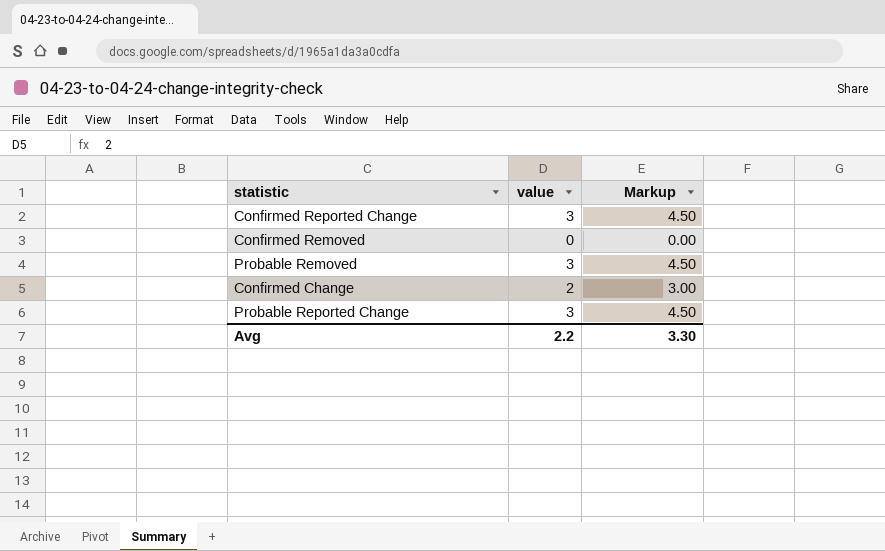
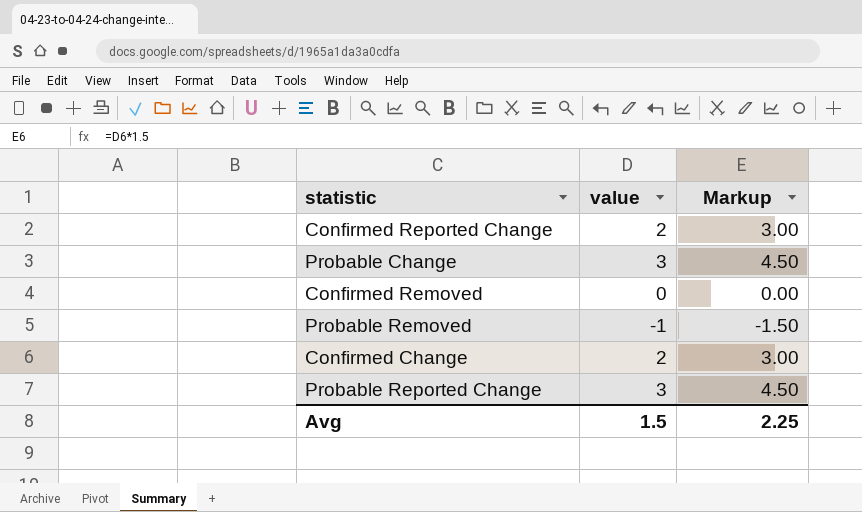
Confirmed Reported Change | value: 3 -> 2
Confirmed Reported Change | Markup: 4.50 -> 3.00
row Probable Change: none -> 3 | 4.50
Probable Removed | value: 3 -> -1
Probable Removed | Markup: 4.50 -> -1.50
Avg | value: 2.2 -> 1.5
Avg | Markup: 3.30 -> 2.25

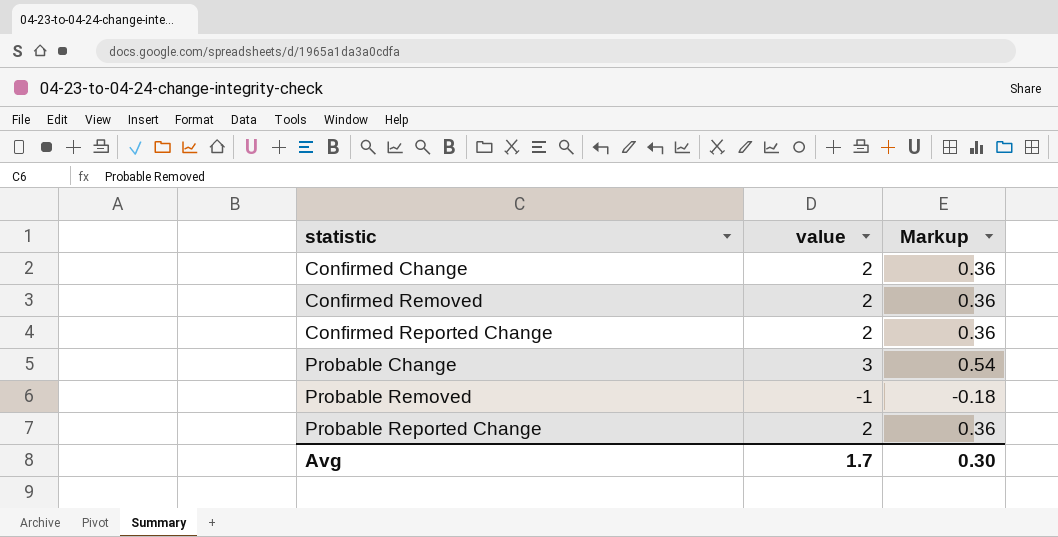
row order: none -> statistic ascending
column Markup | formula: [value] * 1.5 -> [value] * 0.18
Confirmed Removed | value: 0 -> 2
Probable Reported Change | value: 3 -> 2
Avg | value: 1.5 -> 1.7
Avg | Markup: 2.25 -> 0.30

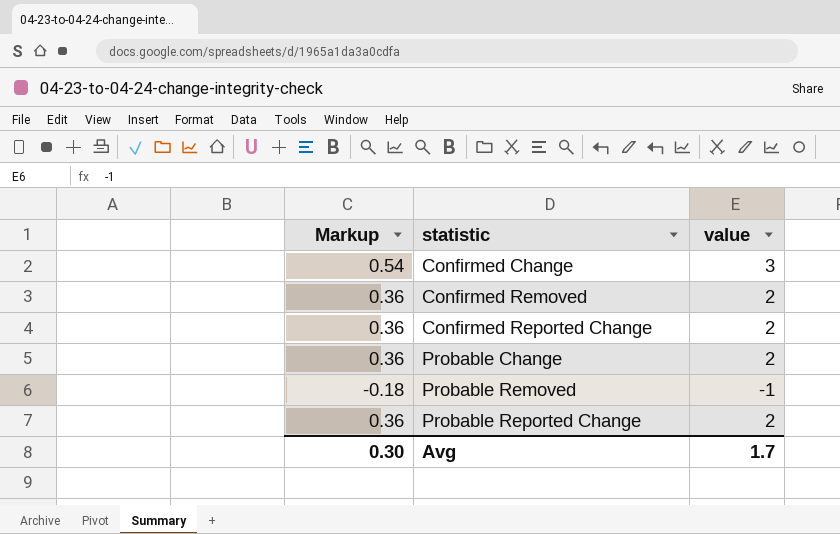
column Markup | position: 3 -> 1
Confirmed Change | Markup: 0.36 -> 0.54
Confirmed Change | value: 2 -> 3
Probable Change | Markup: 0.54 -> 0.36
Probable Change | value: 3 -> 2

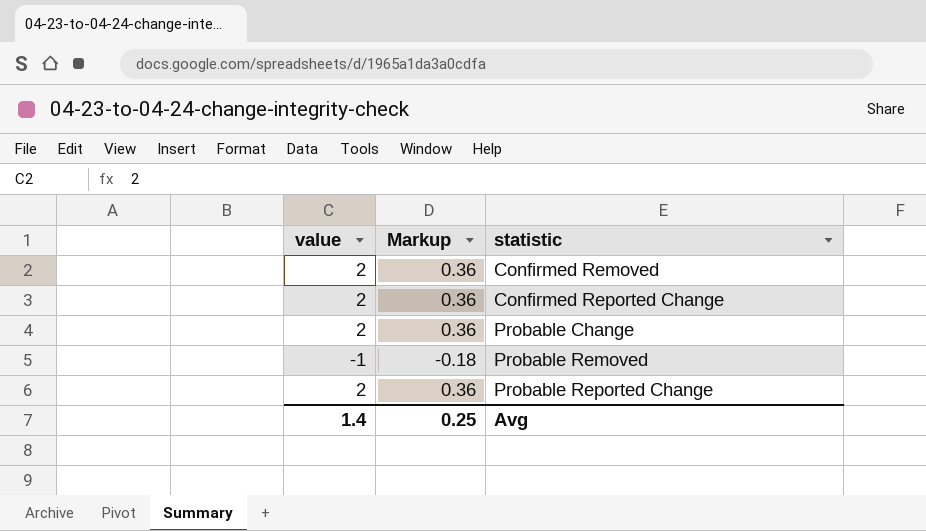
column value | position: 3 -> 1
row Confirmed Change: 0.54 | 3 -> none
Avg | value: 1.7 -> 1.4
Avg | Markup: 0.30 -> 0.25

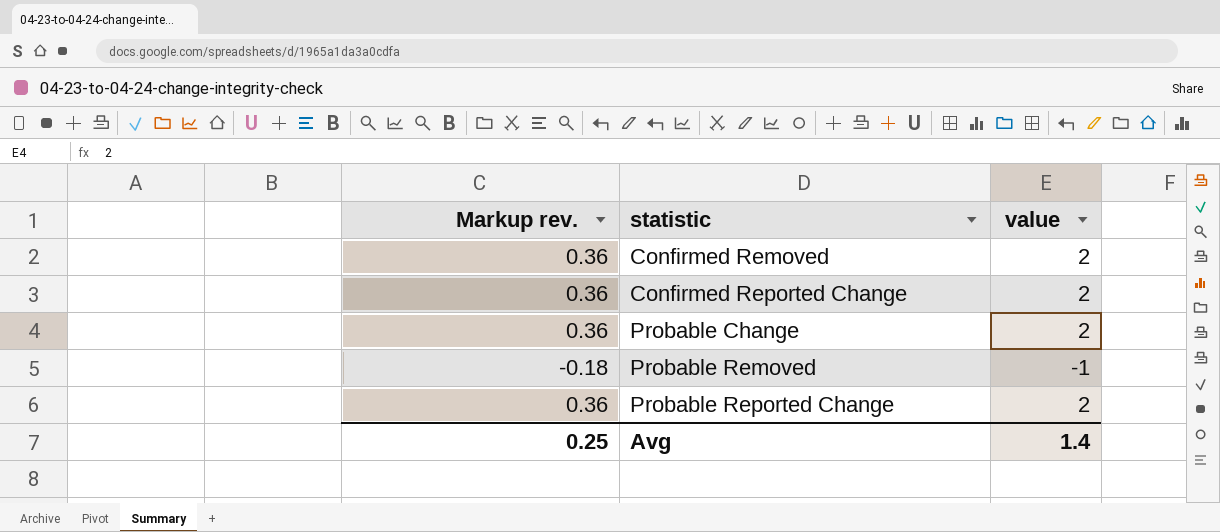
column name: Markup -> Markup rev.
column value | position: 1 -> 3

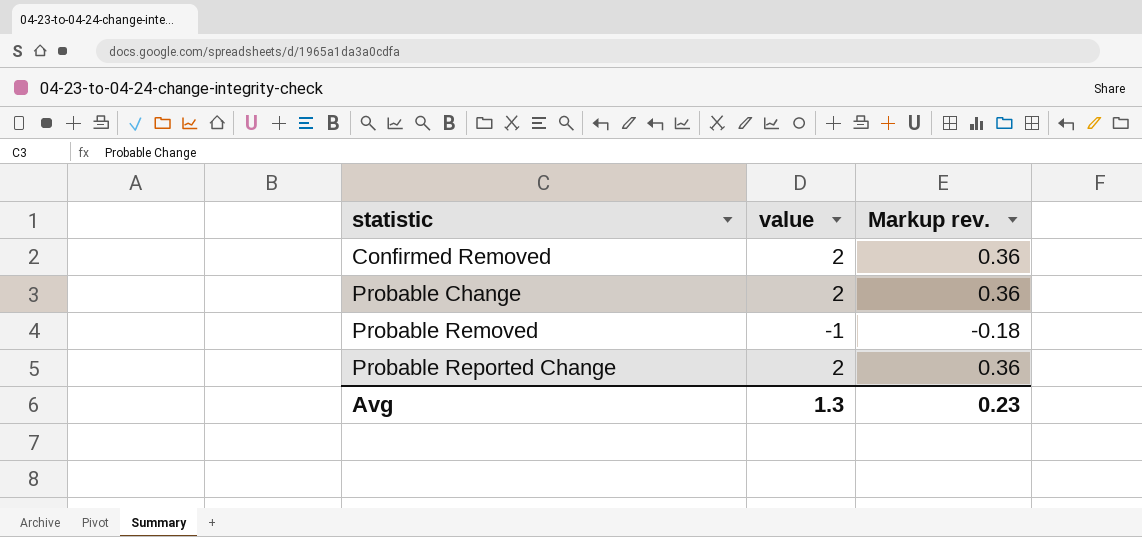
column Markup rev. | position: 1 -> 3
row Confirmed Reported Change: 0.36 | 2 -> none
Avg | value: 1.4 -> 1.3
Avg | Markup rev.: 0.25 -> 0.23

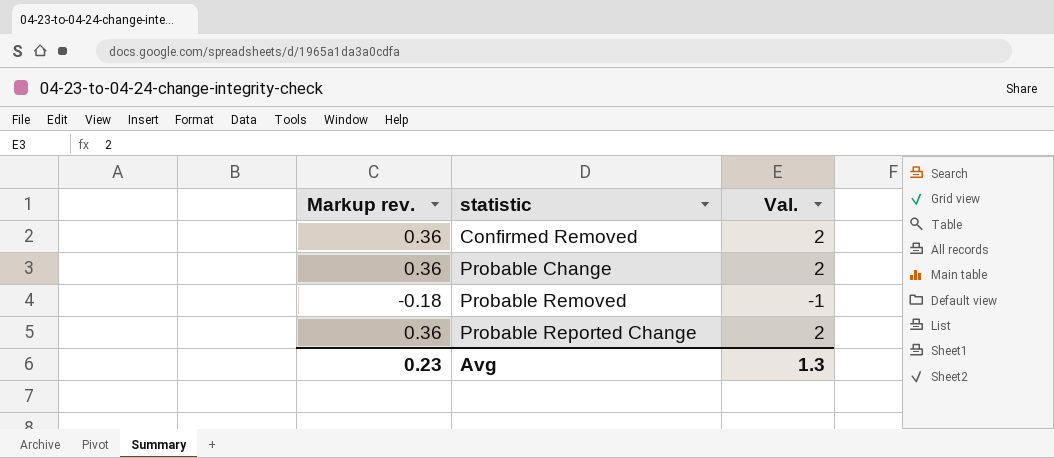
column Markup rev. | position: 3 -> 1
column name: value -> Val.

